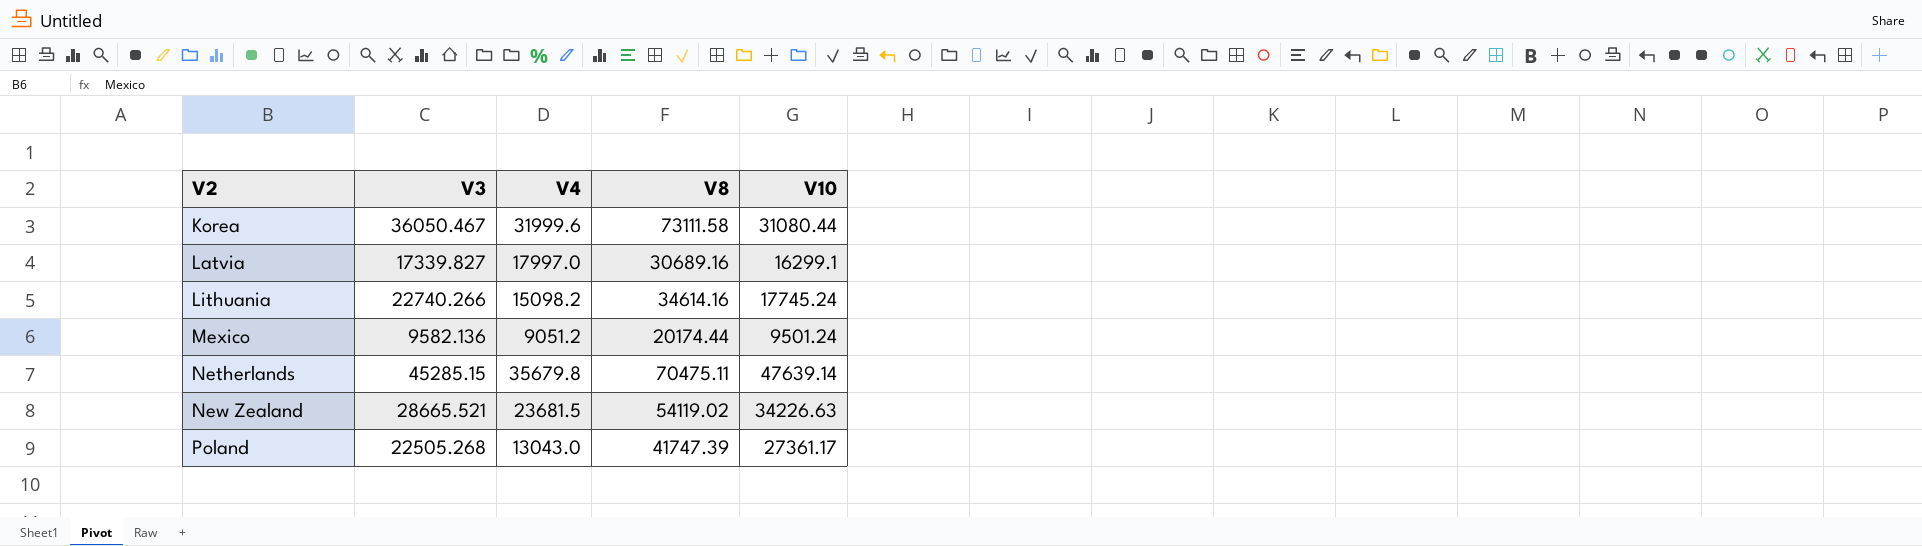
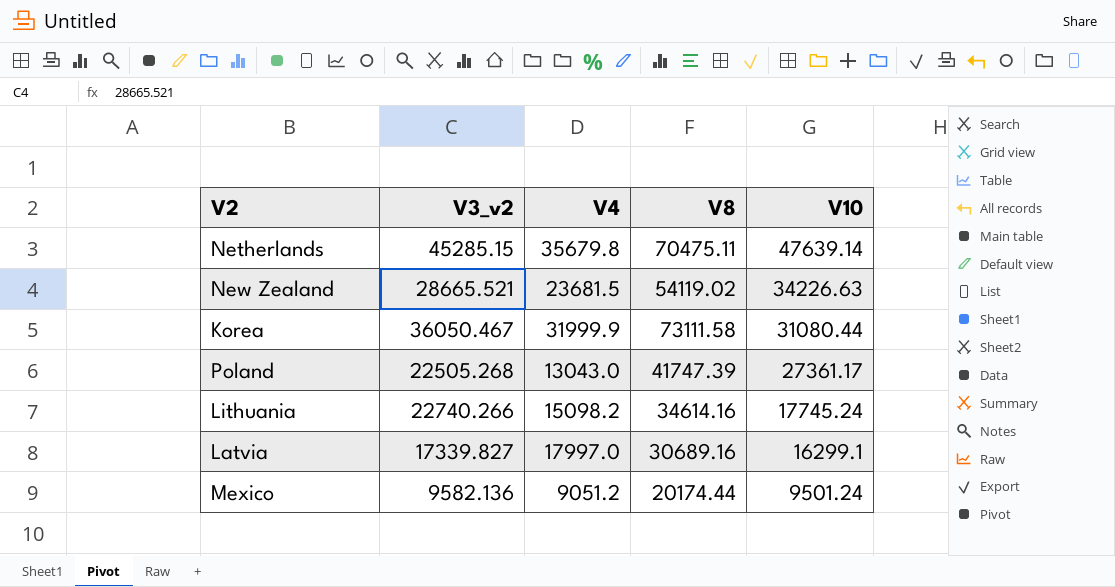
row order: V2 ascending -> V10 descending
column name: V3 -> V3_v2
Korea | V4: 31999.6 -> 31999.9

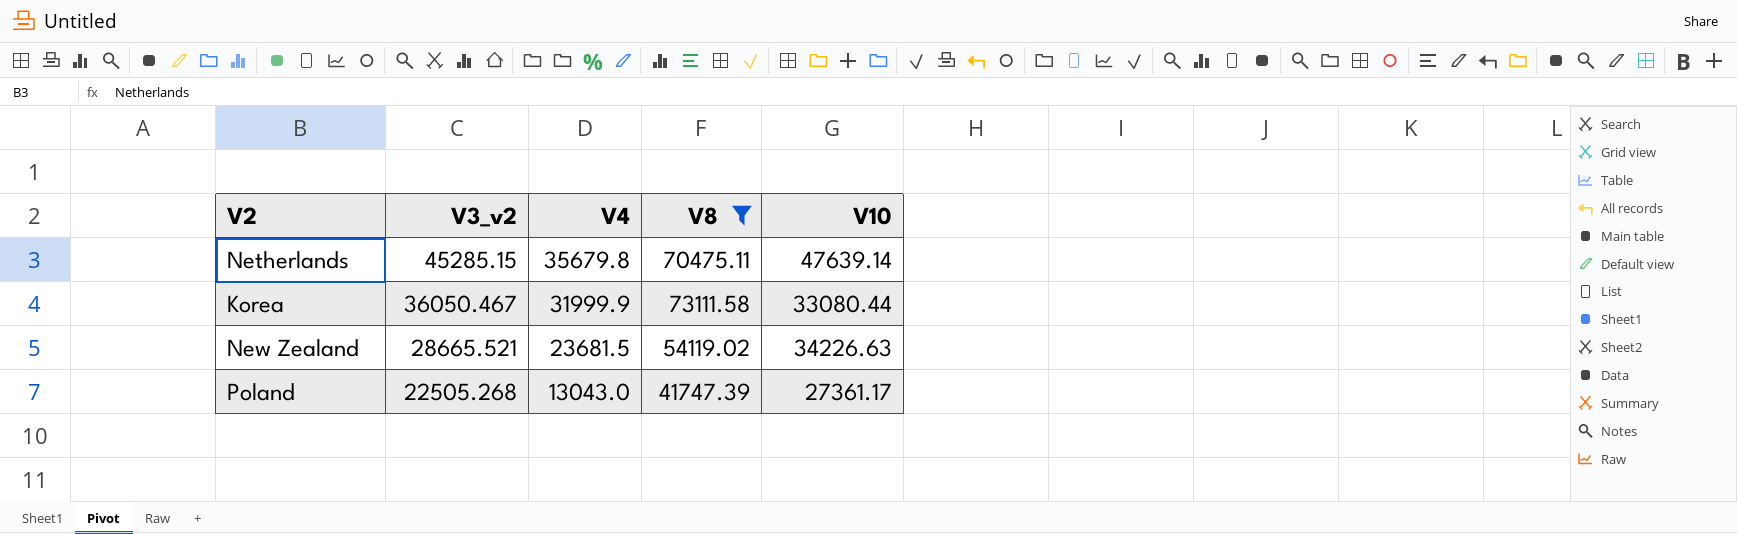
filter: none -> V8 >= 41747.39
row order: V10 descending -> V3_v2 descending
Korea | V10: 31080.44 -> 33080.44

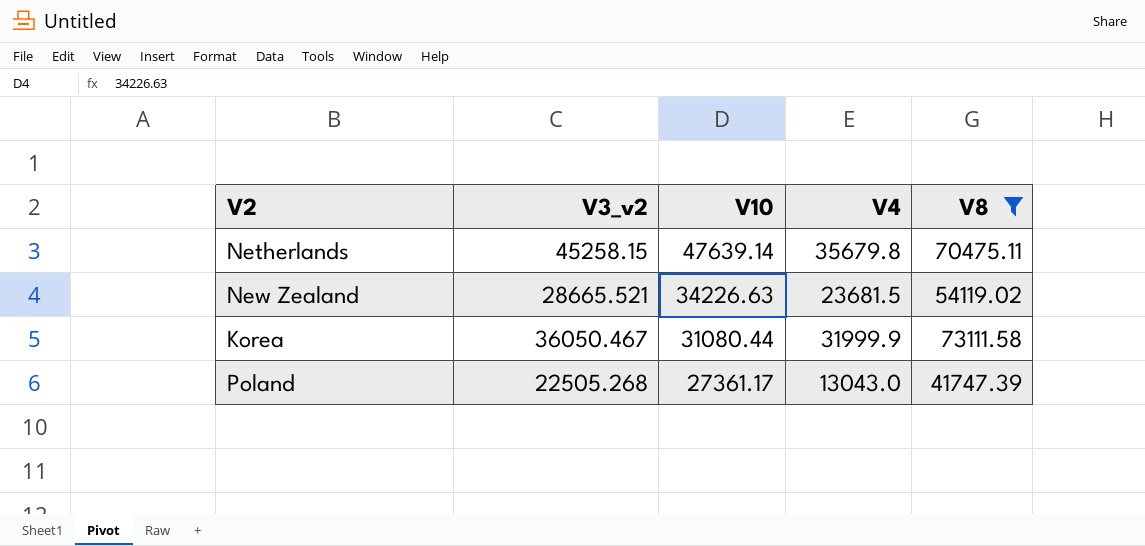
row order: V3_v2 descending -> V10 descending
column V10 | position: 5 -> 3
Netherlands | V3_v2: 45285.15 -> 45258.15
Korea | V10: 33080.44 -> 31080.44

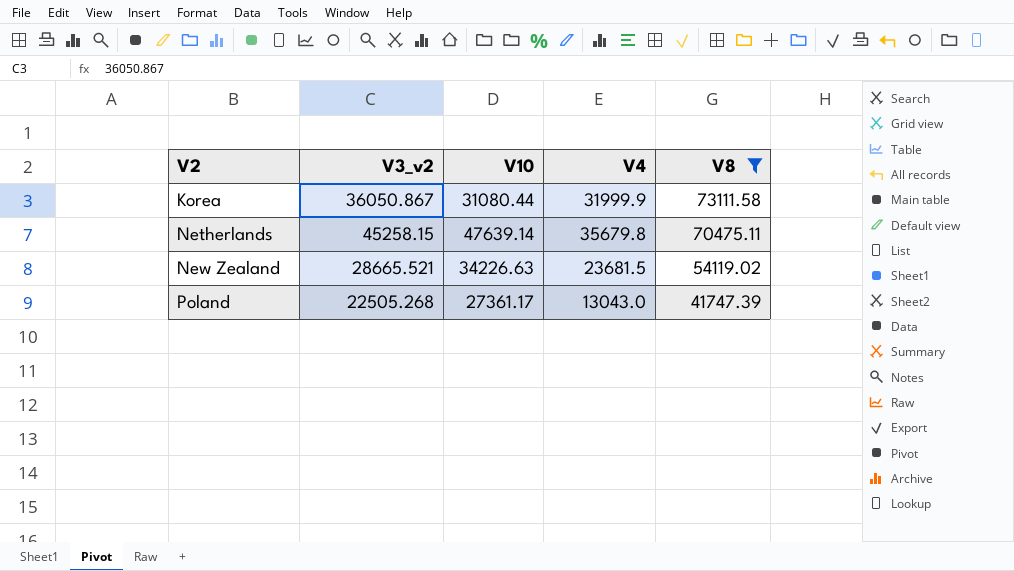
row order: V10 descending -> V2 ascending
Korea | V3_v2: 36050.467 -> 36050.867

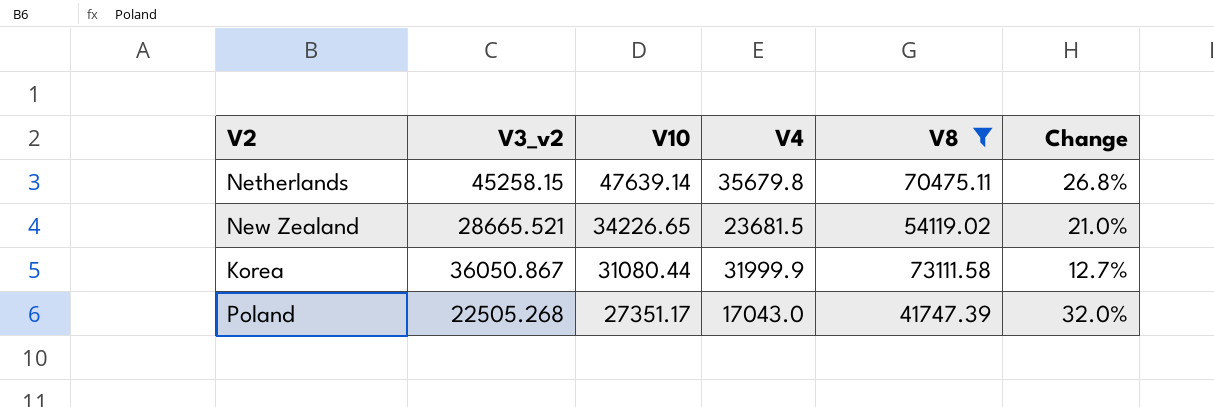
row order: V2 ascending -> V10 descending
column Change | formula: none -> ([V3_v2] - [V4]) / [V4]
New Zealand | V10: 34226.63 -> 34226.65
Poland | V10: 27361.17 -> 27351.17
Poland | V4: 13043.0 -> 17043.0

